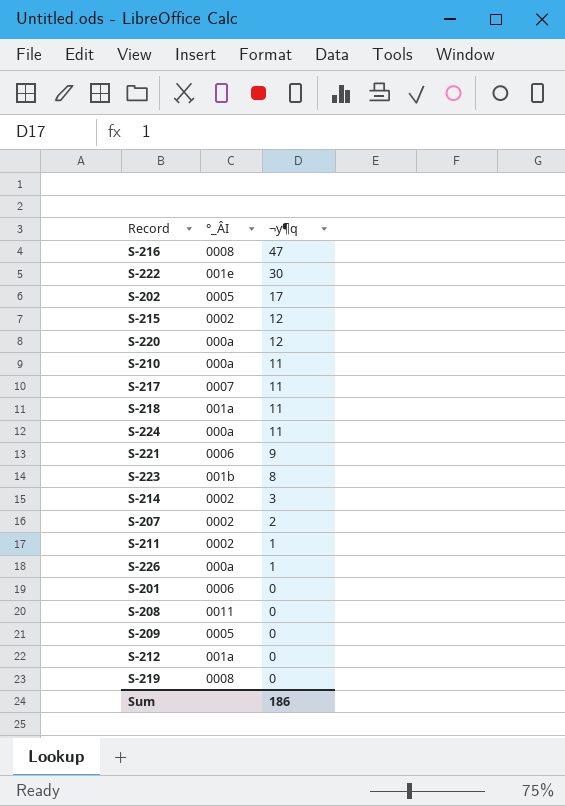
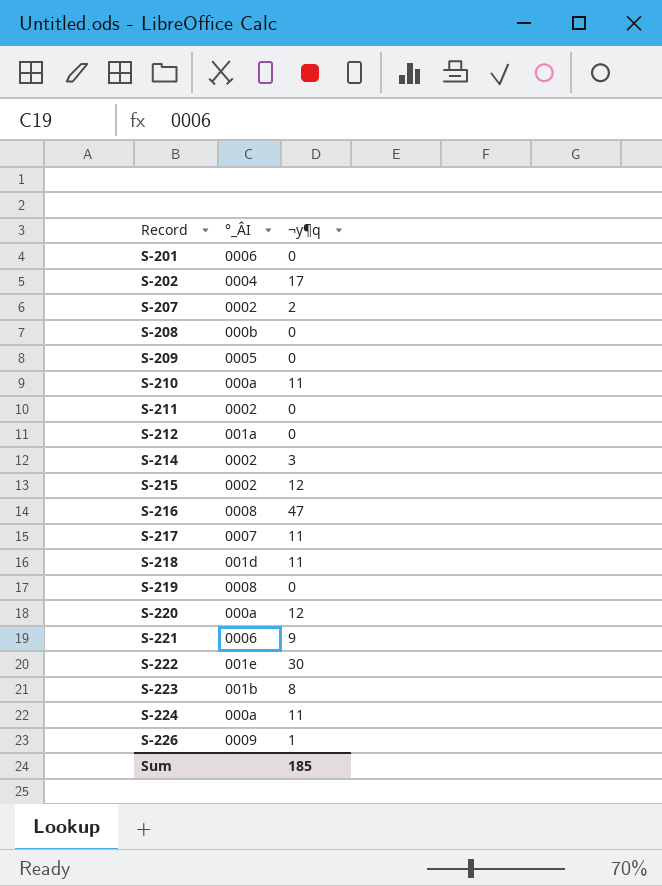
row order: ¬y¶q descending -> Record ascending
S-202 | °_ÂI: 0005 -> 0004
S-208 | °_ÂI: 0011 -> 000b
S-211 | ¬y¶q: 1 -> 0
S-218 | °_ÂI: 001a -> 001d
S-226 | °_ÂI: 000a -> 0009
Sum | ¬y¶q: 186 -> 185

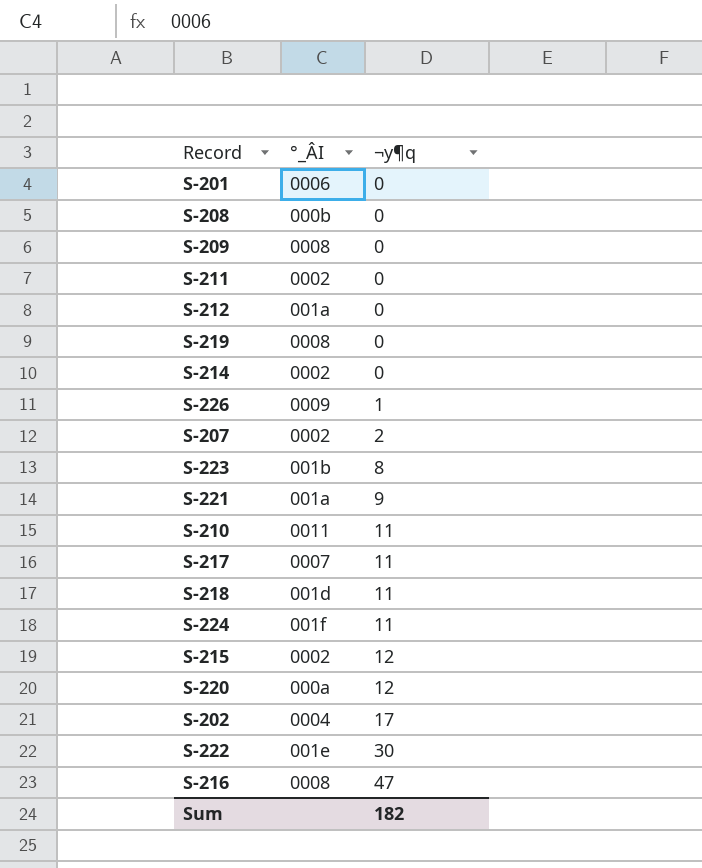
row order: Record ascending -> ¬y¶q ascending
S-209 | °_ÂI: 0005 -> 0008
S-214 | ¬y¶q: 3 -> 0
S-221 | °_ÂI: 0006 -> 001a
S-210 | °_ÂI: 000a -> 0011
S-224 | °_ÂI: 000a -> 001f
Sum | ¬y¶q: 185 -> 182

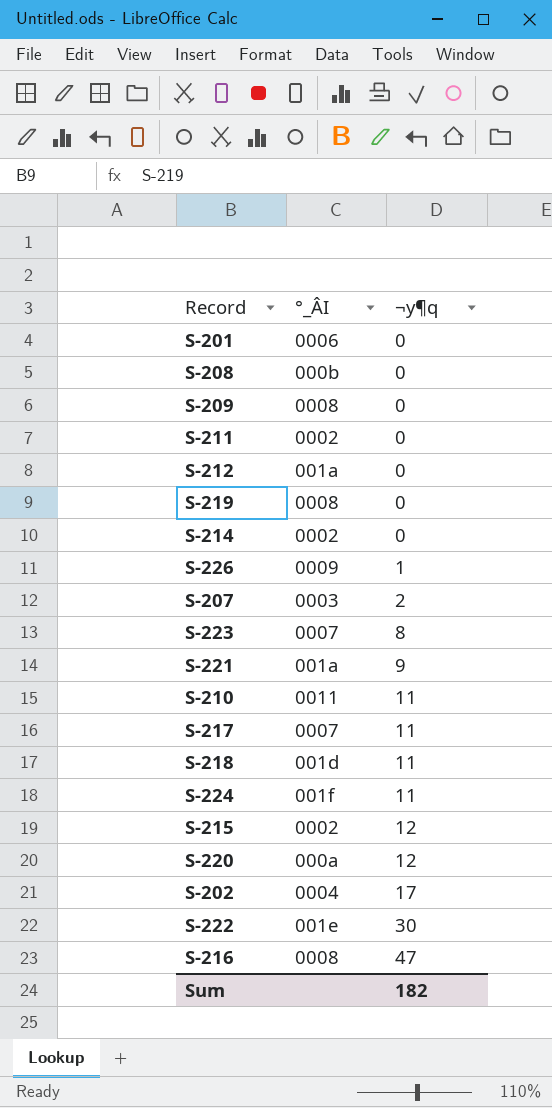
S-207 | °_ÂI: 0002 -> 0003
S-223 | °_ÂI: 001b -> 0007

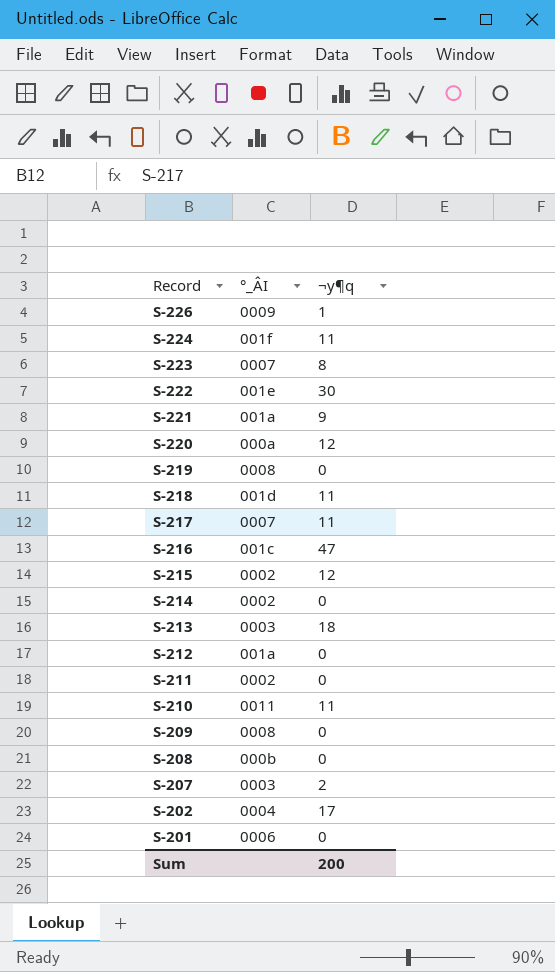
row order: ¬y¶q ascending -> Record descending
S-216 | °_ÂI: 0008 -> 001c
row S-213: none -> 0003 | 18
Sum | ¬y¶q: 182 -> 200

